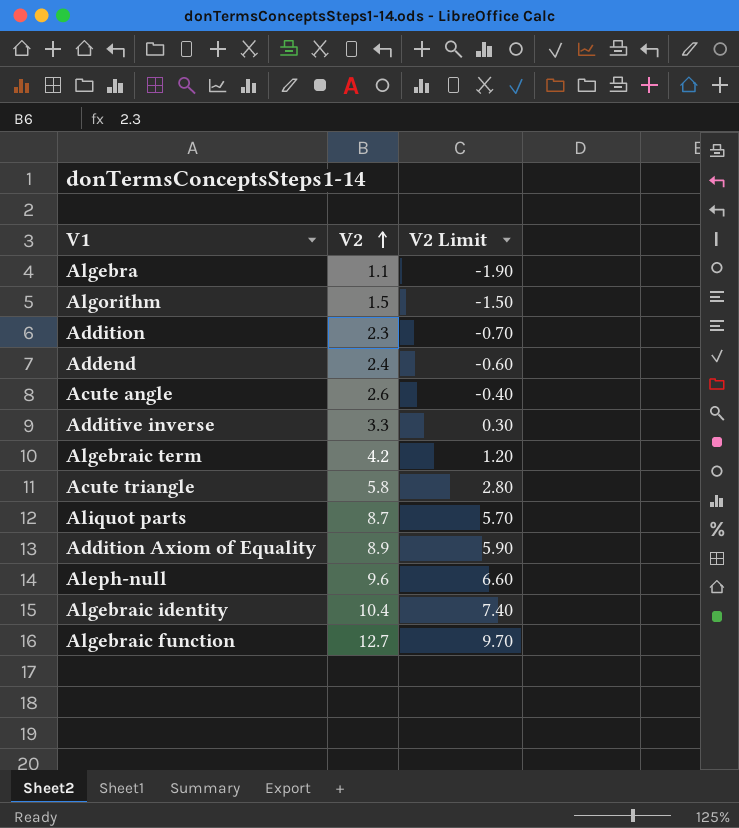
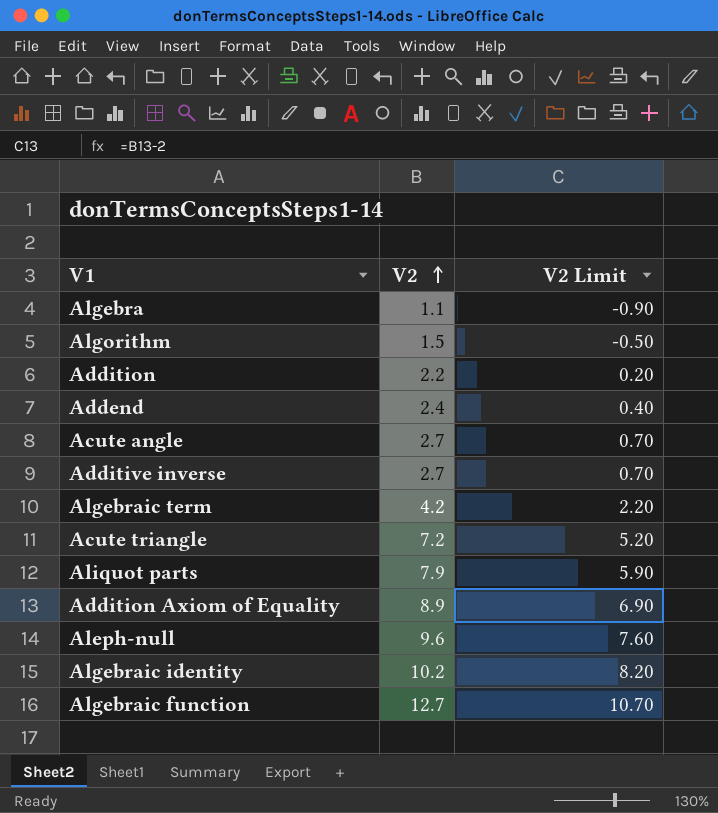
column V2 Limit | formula: [V2] - 3 -> [V2] - 2
Addition | V2: 2.3 -> 2.2
Acute angle | V2: 2.6 -> 2.7
Additive inverse | V2: 3.3 -> 2.7
Acute triangle | V2: 5.8 -> 7.2
Aliquot parts | V2: 8.7 -> 7.9
Algebraic identity | V2: 10.4 -> 10.2

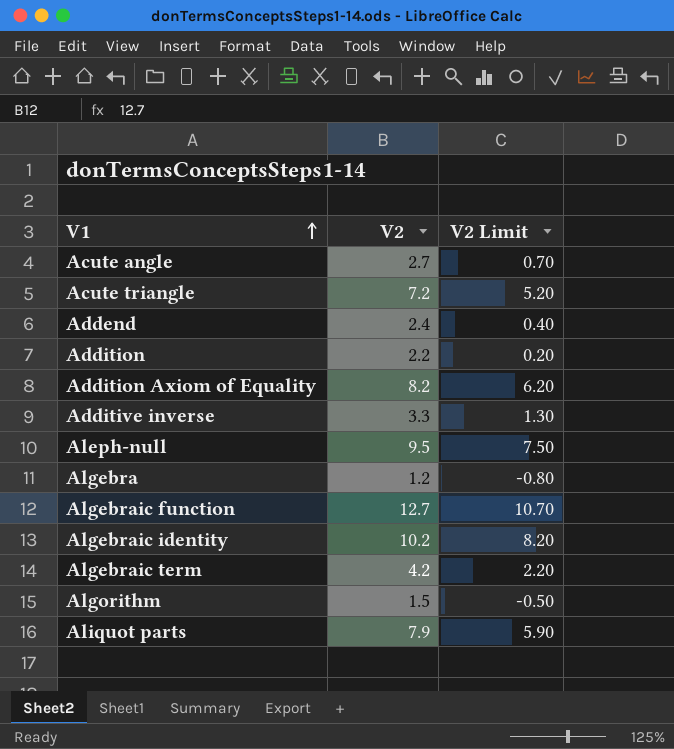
row order: V2 ascending -> V1 ascending
Addition Axiom of Equality | V2: 8.9 -> 8.2
Addition Axiom of Equality | V2 Limit: 6.90 -> 6.20
Additive inverse | V2: 2.7 -> 3.3
Additive inverse | V2 Limit: 0.70 -> 1.30
Aleph-null | V2: 9.6 -> 9.5
Aleph-null | V2 Limit: 7.60 -> 7.50
Algebra | V2: 1.1 -> 1.2
Algebra | V2 Limit: -0.90 -> -0.80

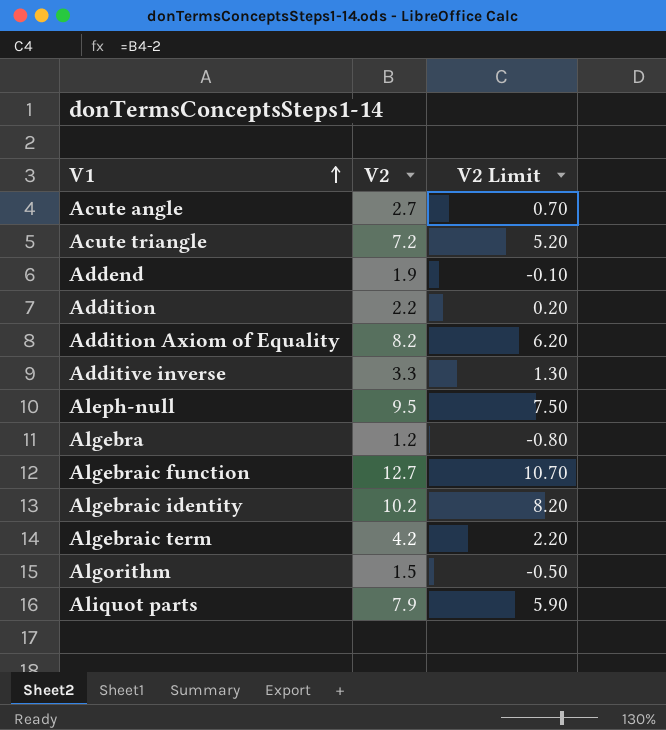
Addend | V2: 2.4 -> 1.9
Addend | V2 Limit: 0.40 -> -0.10

